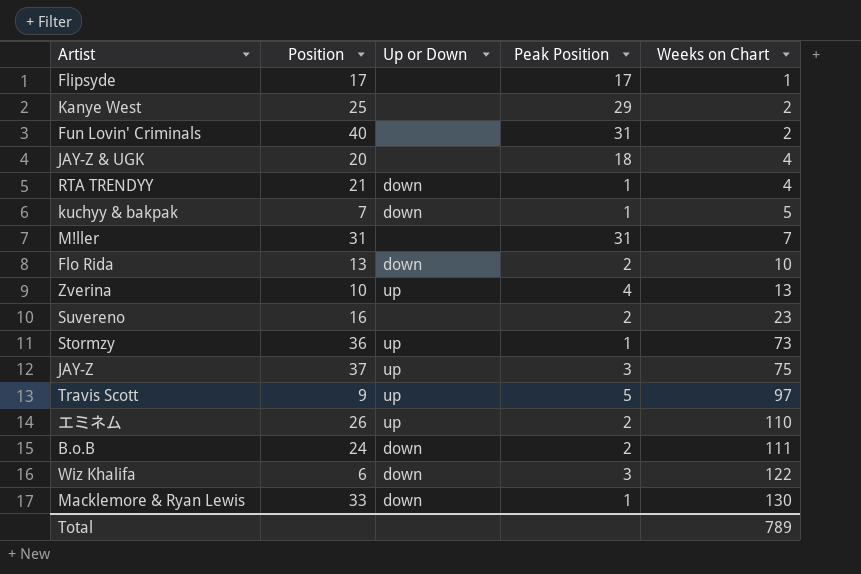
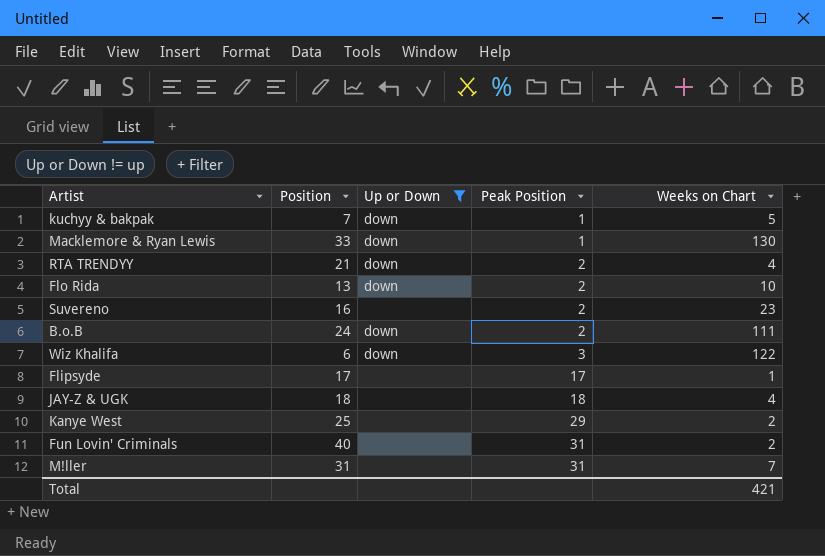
filter: none -> Up or Down != up
row order: Weeks on Chart ascending -> Peak Position ascending
RTA TRENDYY | Peak Position: 1 -> 2
JAY-Z & UGK | Position: 20 -> 18
Total | Weeks on Chart: 789 -> 421

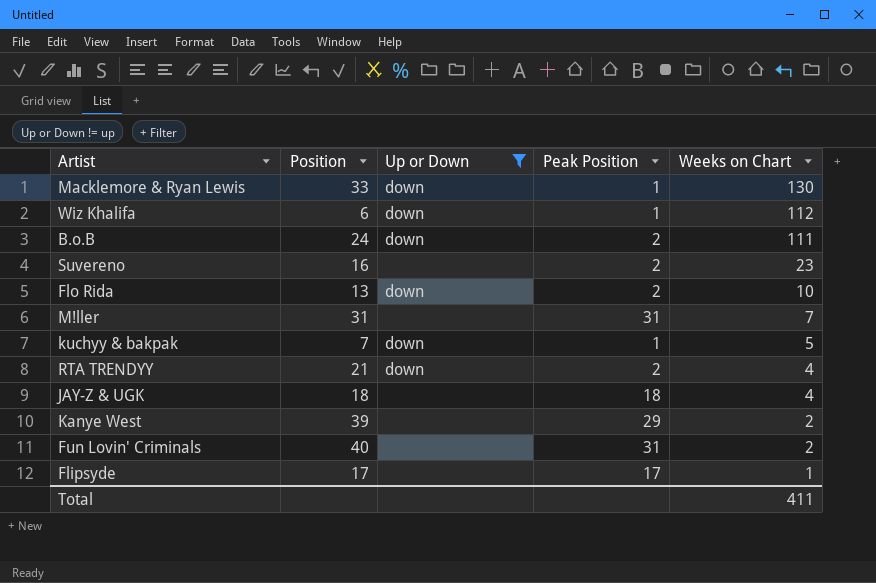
row order: Peak Position ascending -> Weeks on Chart descending
Wiz Khalifa | Peak Position: 3 -> 1
Wiz Khalifa | Weeks on Chart: 122 -> 112
Kanye West | Position: 25 -> 39
Total | Weeks on Chart: 421 -> 411

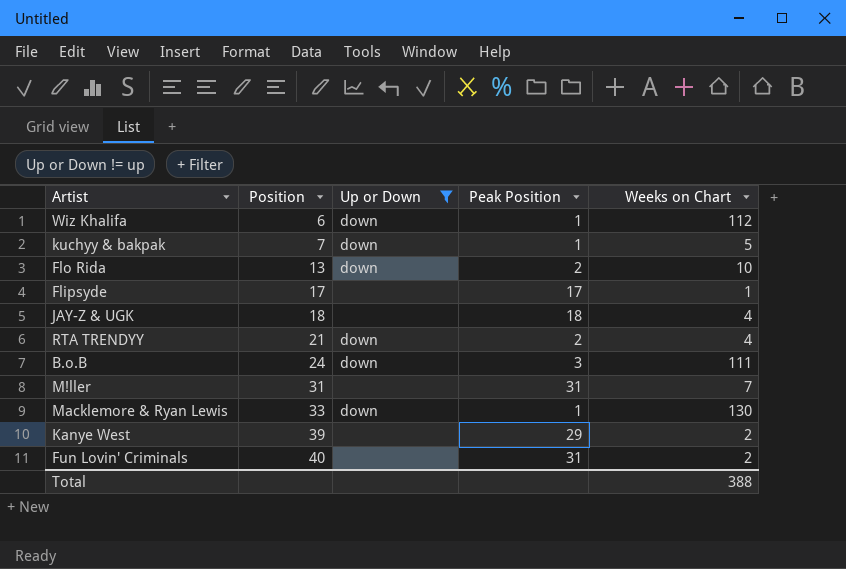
row order: Weeks on Chart descending -> Position ascending
row Suvereno: 16 | none | 2 | 23 -> none
B.o.B | Peak Position: 2 -> 3
Total | Weeks on Chart: 411 -> 388

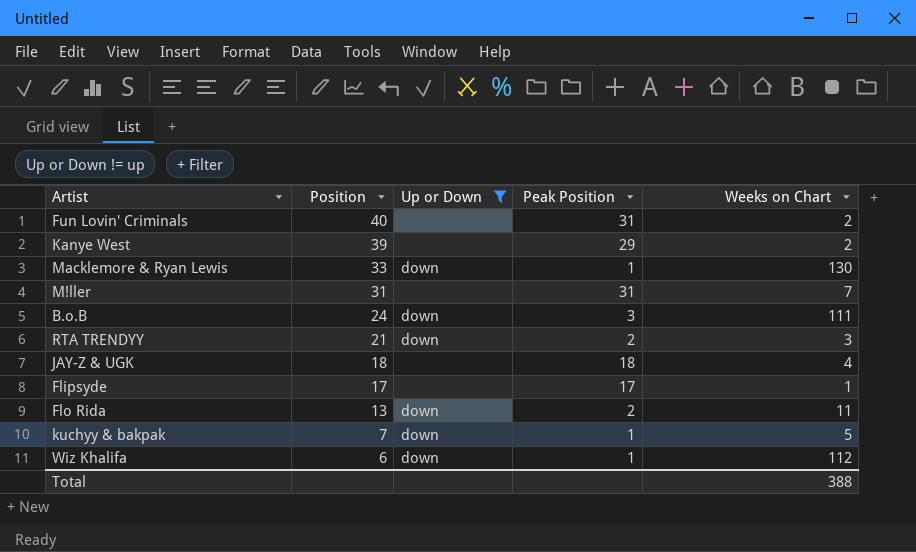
row order: Position ascending -> Position descending
RTA TRENDYY | Weeks on Chart: 4 -> 3
Flo Rida | Weeks on Chart: 10 -> 11

